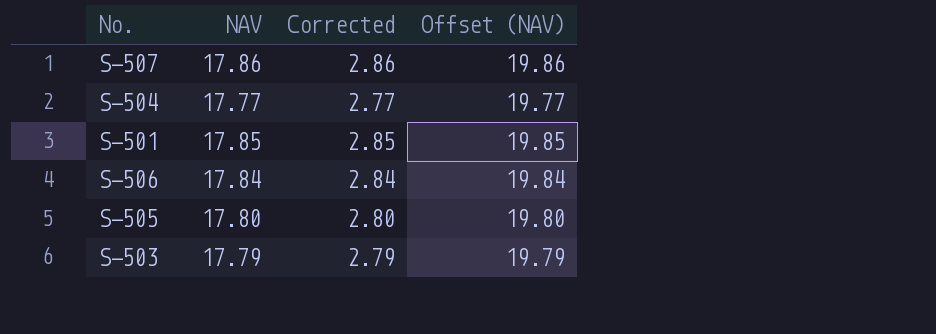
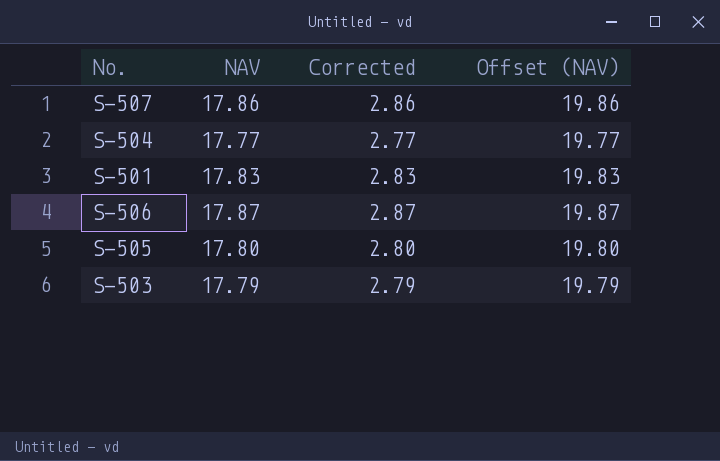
S-501 | NAV: 17.85 -> 17.83
S-501 | Corrected: 2.85 -> 2.83
S-501 | Offset (NAV): 19.85 -> 19.83
S-506 | NAV: 17.84 -> 17.87
S-506 | Corrected: 2.84 -> 2.87
S-506 | Offset (NAV): 19.84 -> 19.87

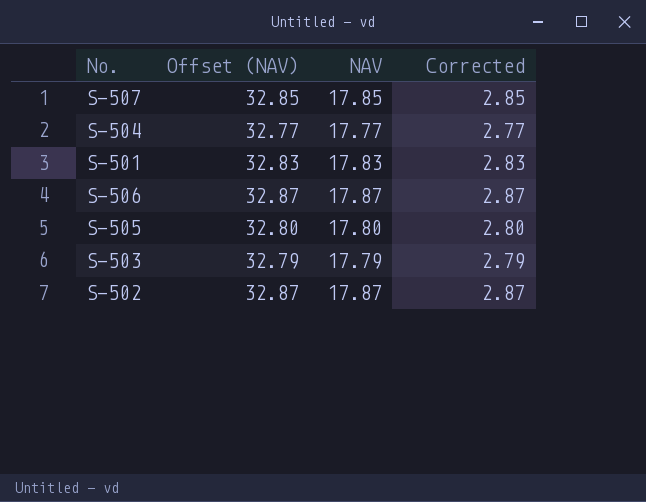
column Offset (NAV) | formula: [NAV] + 2 -> [NAV] + 15
column Offset (NAV) | position: 4 -> 2
S-507 | NAV: 17.86 -> 17.85
S-507 | Corrected: 2.86 -> 2.85
row S-502: none -> 32.87 | 17.87 | 2.87

